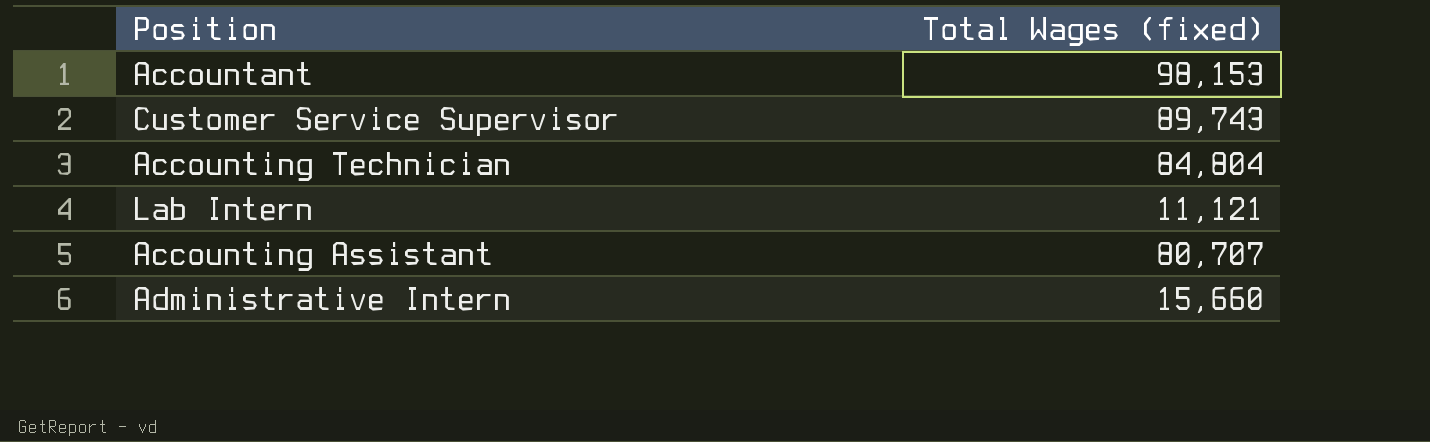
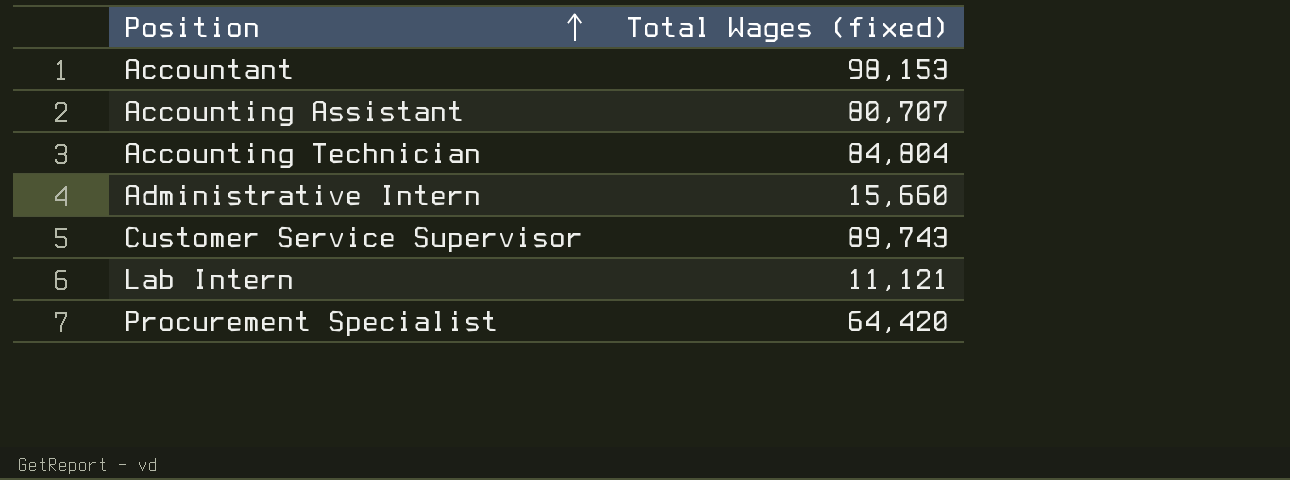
row order: none -> Position ascending
row Procurement Specialist: none -> 64,420

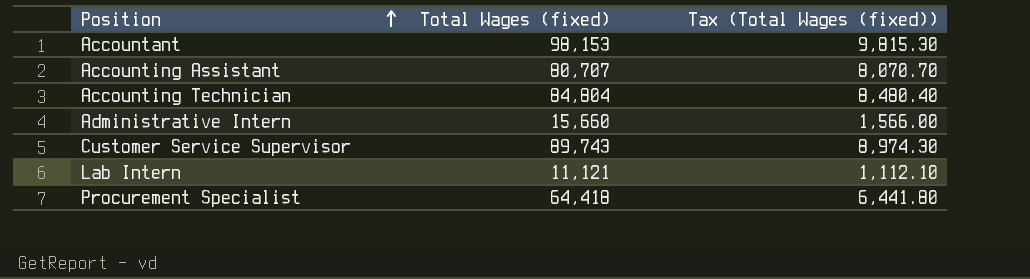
column Tax (Total Wages (fixed)) | formula: none -> [Total Wages (fixed)] * 0.1
Procurement Specialist | Total Wages (fixed): 64,420 -> 64,418

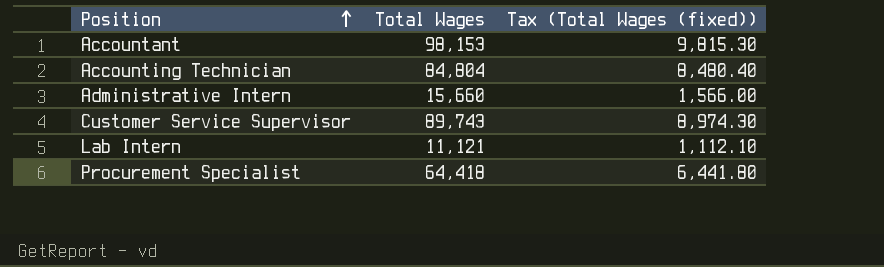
column name: Total Wages (fixed) -> Total Wages
row Accounting Assistant: 80,707 | 8,070.70 -> none

